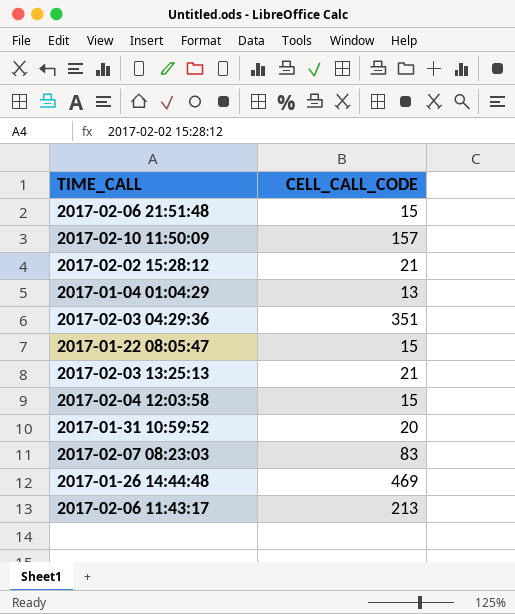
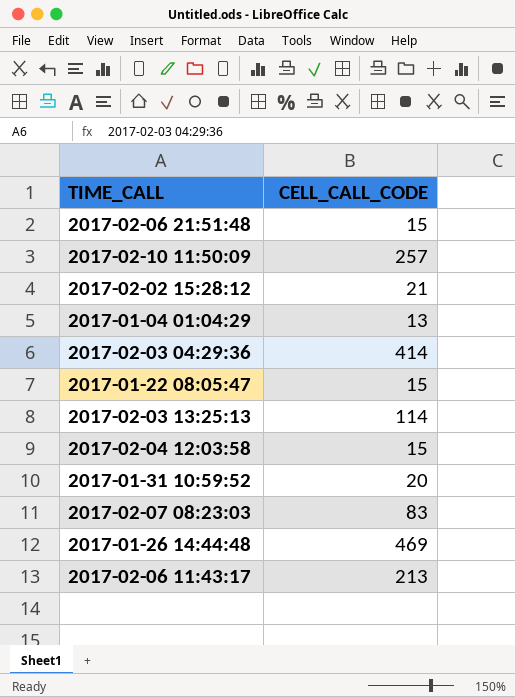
2017-02-10 11:50:09 | CELL_CALL_CODE: 157 -> 257
2017-02-03 04:29:36 | CELL_CALL_CODE: 351 -> 414
2017-02-03 13:25:13 | CELL_CALL_CODE: 21 -> 114

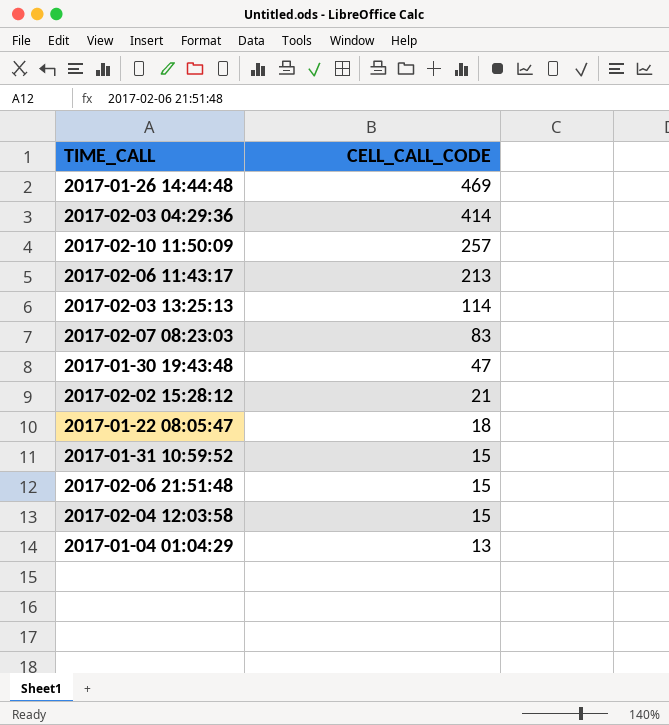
row order: none -> CELL_CALL_CODE descending
row 2017-01-30 19:43:48: none -> 47
2017-01-22 08:05:47 | CELL_CALL_CODE: 15 -> 18
2017-01-31 10:59:52 | CELL_CALL_CODE: 20 -> 15

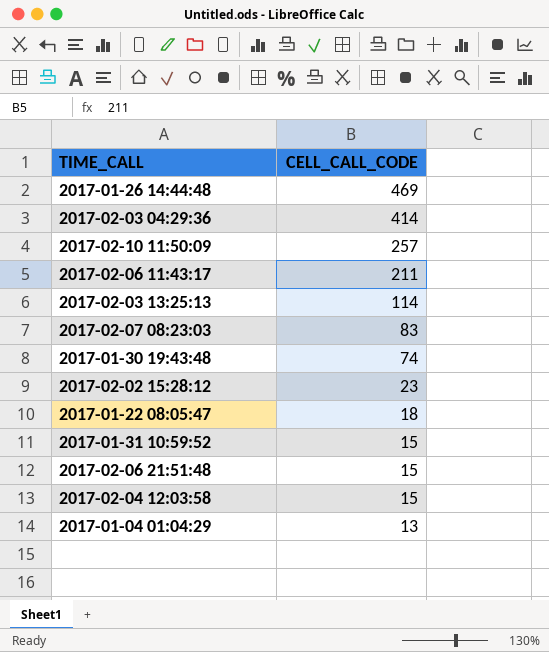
2017-02-06 11:43:17 | CELL_CALL_CODE: 213 -> 211
2017-01-30 19:43:48 | CELL_CALL_CODE: 47 -> 74
2017-02-02 15:28:12 | CELL_CALL_CODE: 21 -> 23

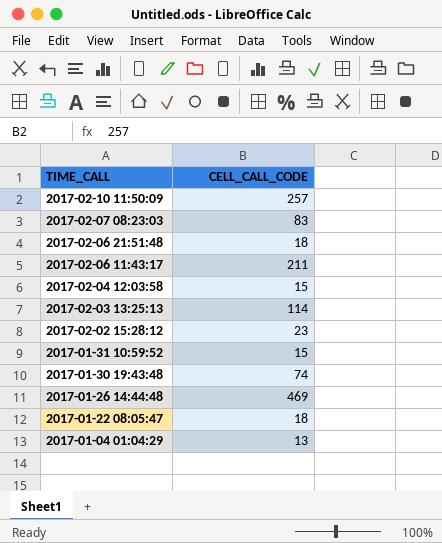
row order: CELL_CALL_CODE descending -> TIME_CALL descending
row 2017-02-03 04:29:36: 414 -> none
2017-02-06 21:51:48 | CELL_CALL_CODE: 15 -> 18

